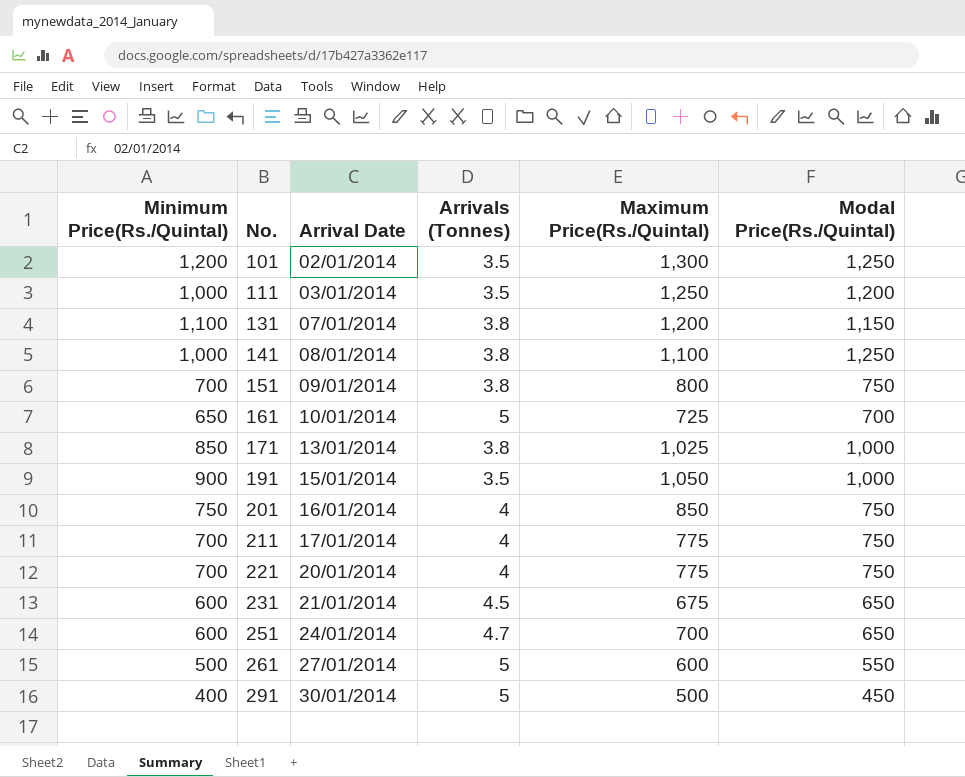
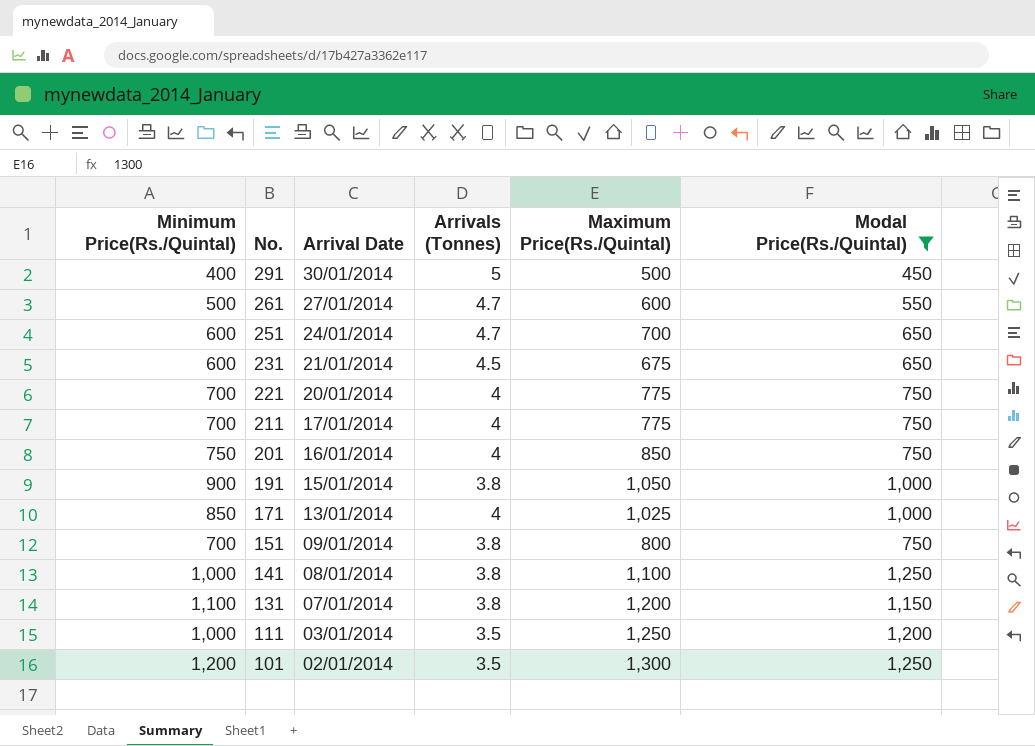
filter: none -> Modal Price(Rs./Quintal) != 700
row order: No. ascending -> No. descending
261 | Arrivals (Tonnes): 5 -> 4.7
191 | Arrivals (Tonnes): 3.5 -> 3.8
171 | Arrivals (Tonnes): 3.8 -> 4

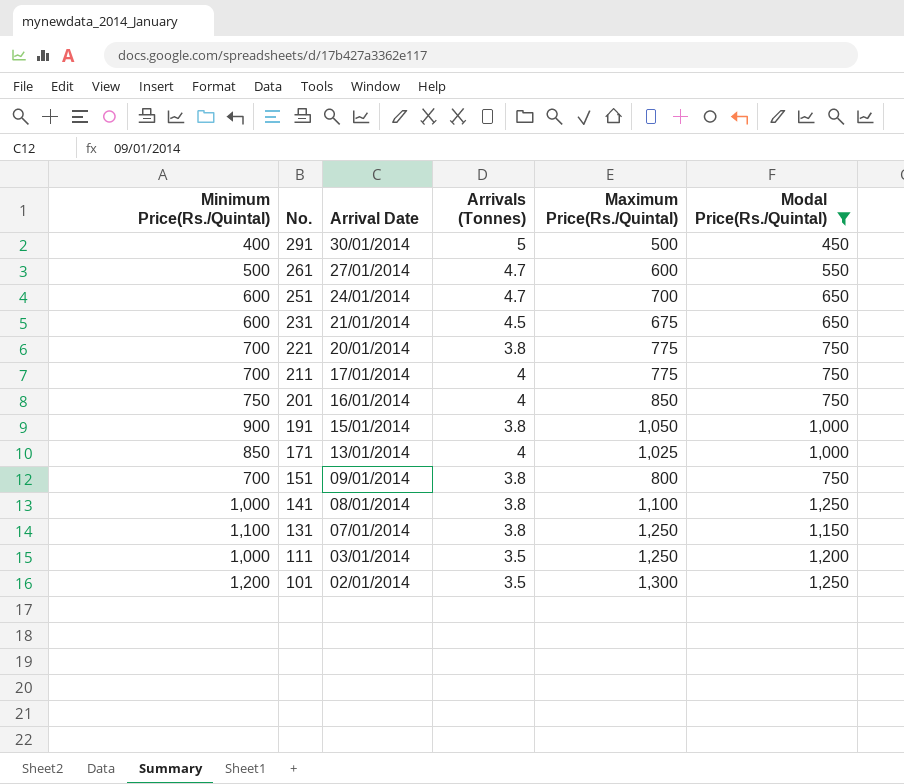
221 | Arrivals (Tonnes): 4 -> 3.8
131 | Maximum Price(Rs./Quintal): 1,200 -> 1,250

